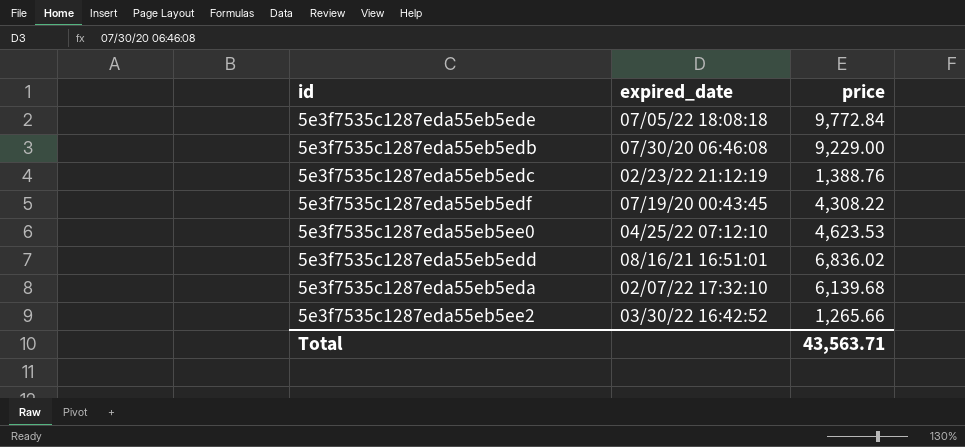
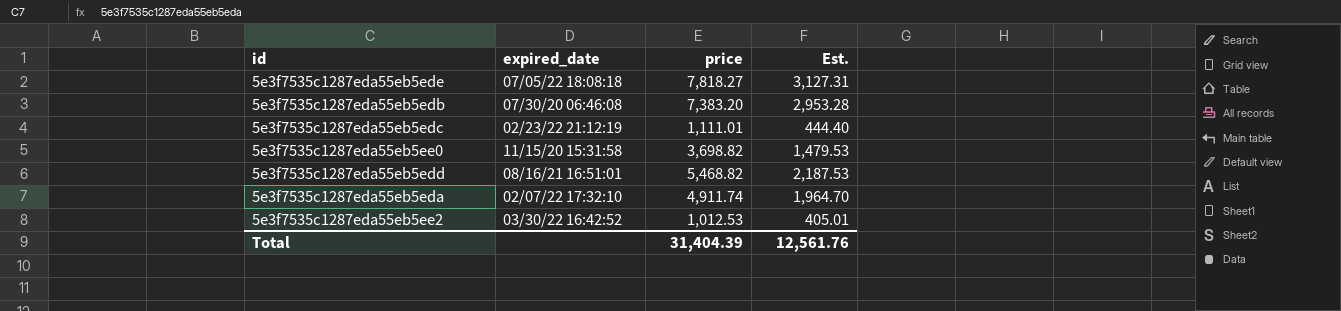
column Est. | formula: none -> [price] * 0.4
row 5e3f7535c1287eda55eb5edf: 07/19/20 00:43:45 | 4,308.22 -> none
5e3f7535c1287eda55eb5ede | price: 9,772.84 -> 7,818.27
5e3f7535c1287eda55eb5edb | price: 9,229.00 -> 7,383.20
5e3f7535c1287eda55eb5edc | price: 1,388.76 -> 1,111.01
5e3f7535c1287eda55eb5ee0 | expired_date: 04/25/22 07:12:10 -> 11/15/20 15:31:58
5e3f7535c1287eda55eb5ee0 | price: 4,623.53 -> 3,698.82
5e3f7535c1287eda55eb5edd | price: 6,836.02 -> 5,468.82
5e3f7535c1287eda55eb5eda | price: 6,139.68 -> 4,911.74
5e3f7535c1287eda55eb5ee2 | price: 1,265.66 -> 1,012.53
Total | price: 43,563.71 -> 31,404.39

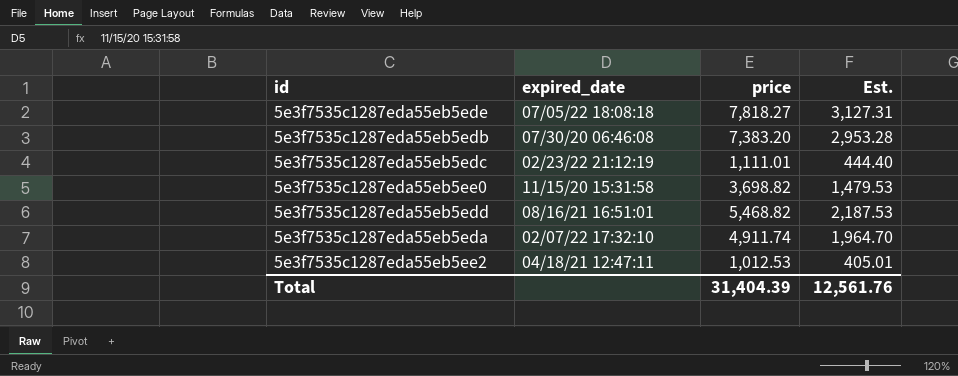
5e3f7535c1287eda55eb5ee2 | expired_date: 03/30/22 16:42:52 -> 04/18/21 12:47:11

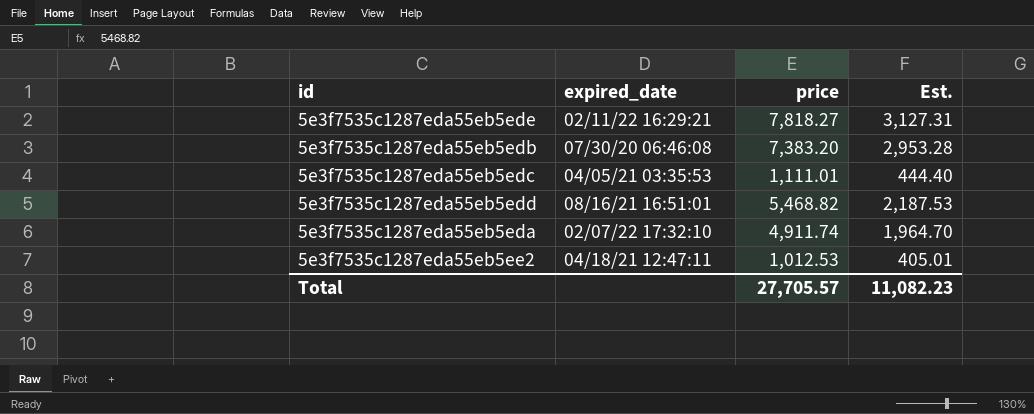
row 5e3f7535c1287eda55eb5ee0: 11/15/20 15:31:58 | 3,698.82 | 1,479.53 -> none
5e3f7535c1287eda55eb5ede | expired_date: 07/05/22 18:08:18 -> 02/11/22 16:29:21
5e3f7535c1287eda55eb5edc | expired_date: 02/23/22 21:12:19 -> 04/05/21 03:35:53
Total | price: 31,404.39 -> 27,705.57
Total | Est.: 12,561.76 -> 11,082.23

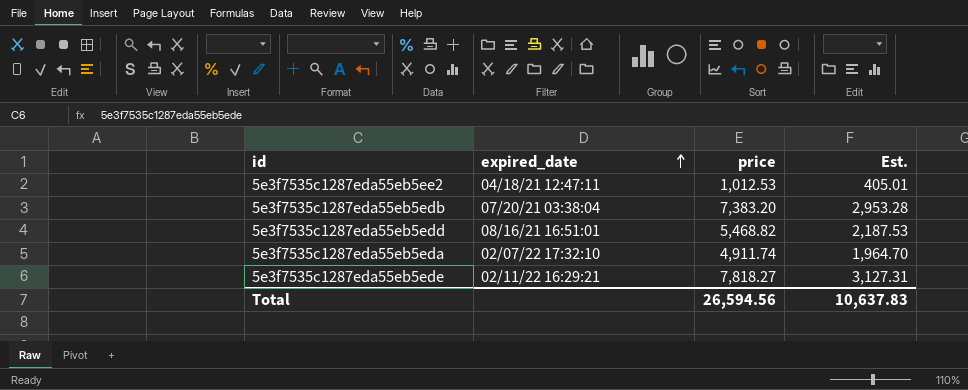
row order: none -> expired_date ascending
row 5e3f7535c1287eda55eb5edc: 04/05/21 03:35:53 | 1,111.01 | 444.40 -> none
5e3f7535c1287eda55eb5edb | expired_date: 07/30/20 06:46:08 -> 07/20/21 03:38:04
Total | price: 27,705.57 -> 26,594.56
Total | Est.: 11,082.23 -> 10,637.83

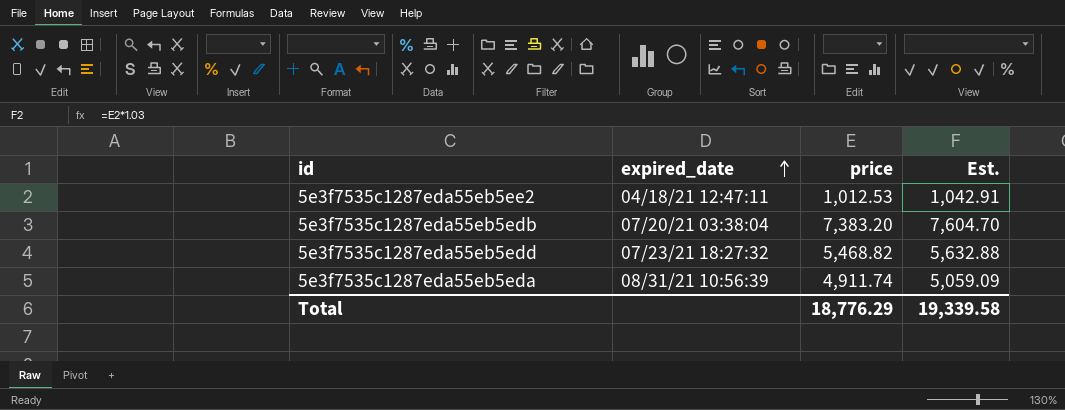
column Est. | formula: [price] * 0.4 -> [price] * 1.03
row 5e3f7535c1287eda55eb5ede: 02/11/22 16:29:21 | 7,818.27 | 3,127.31 -> none
5e3f7535c1287eda55eb5edd | expired_date: 08/16/21 16:51:01 -> 07/23/21 18:27:32
5e3f7535c1287eda55eb5eda | expired_date: 02/07/22 17:32:10 -> 08/31/21 10:56:39
Total | price: 26,594.56 -> 18,776.29
Total | Est.: 10,637.83 -> 19,339.58

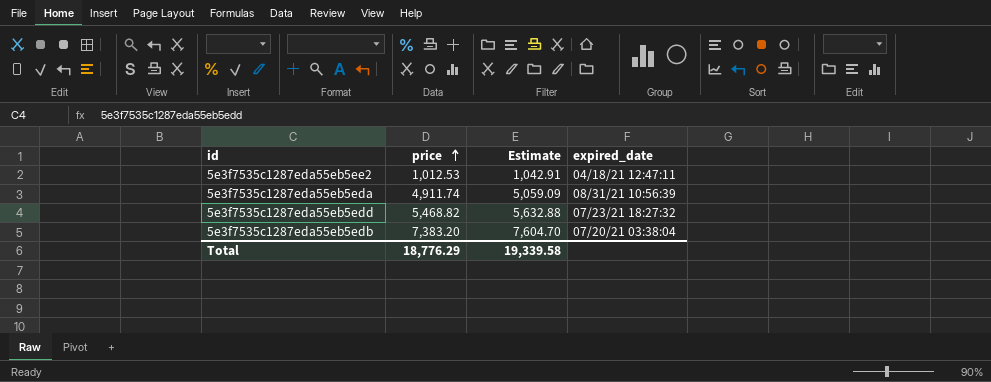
row order: expired_date ascending -> price ascending
column name: Est. -> Estimate
column expired_date | position: 2 -> 4

